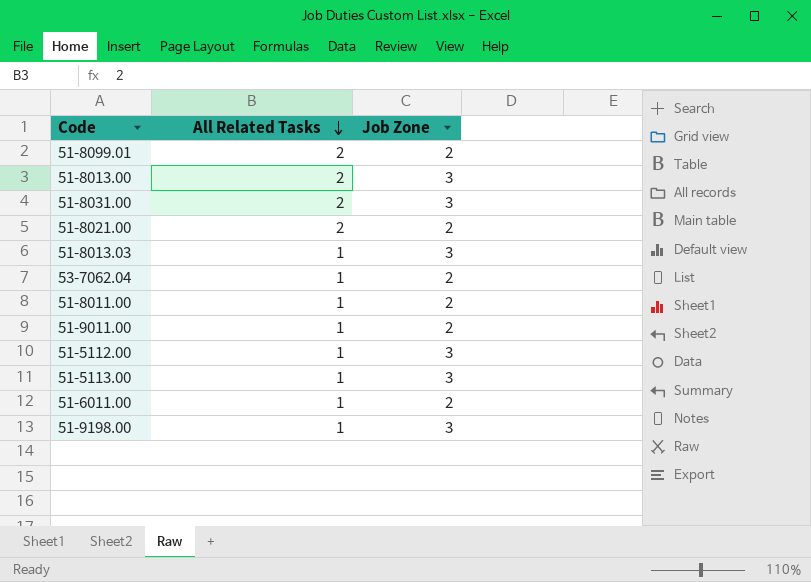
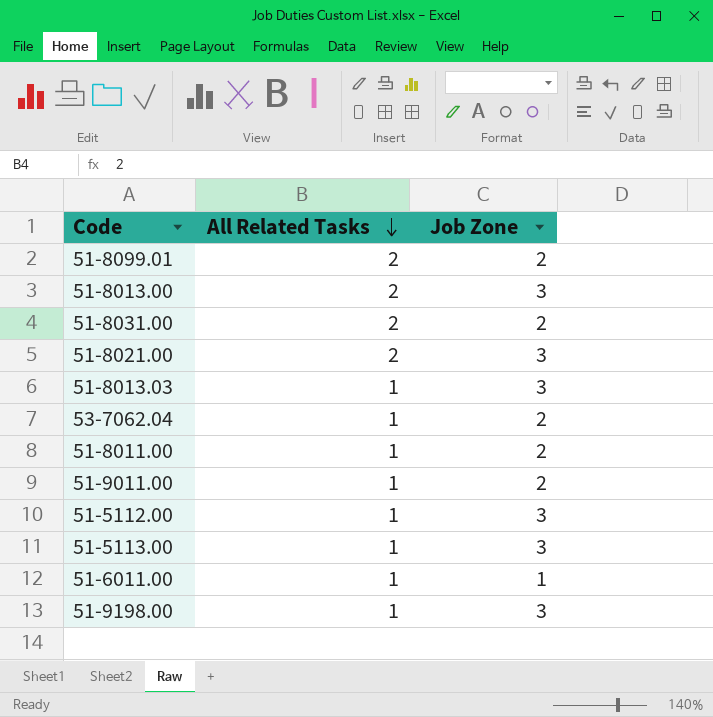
51-8031.00 | Job Zone: 3 -> 2
51-8021.00 | Job Zone: 2 -> 3
51-6011.00 | Job Zone: 2 -> 1

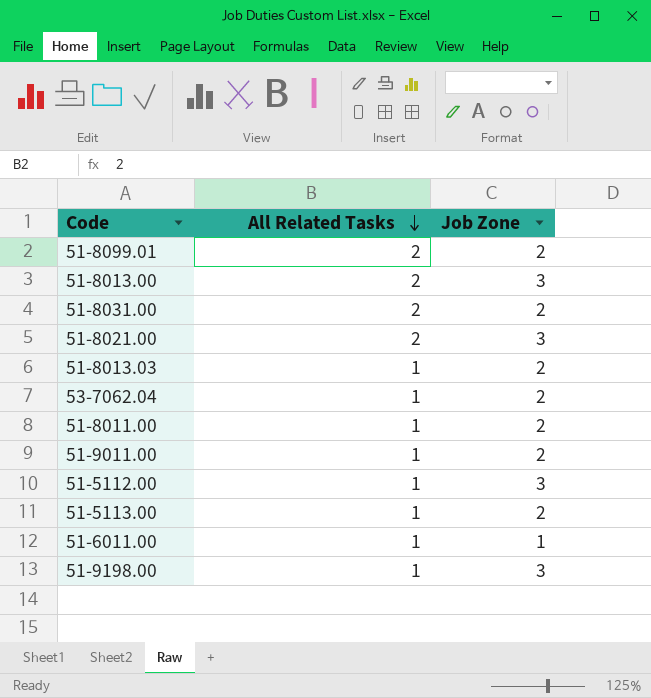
51-8013.03 | Job Zone: 3 -> 2
51-5113.00 | Job Zone: 3 -> 2

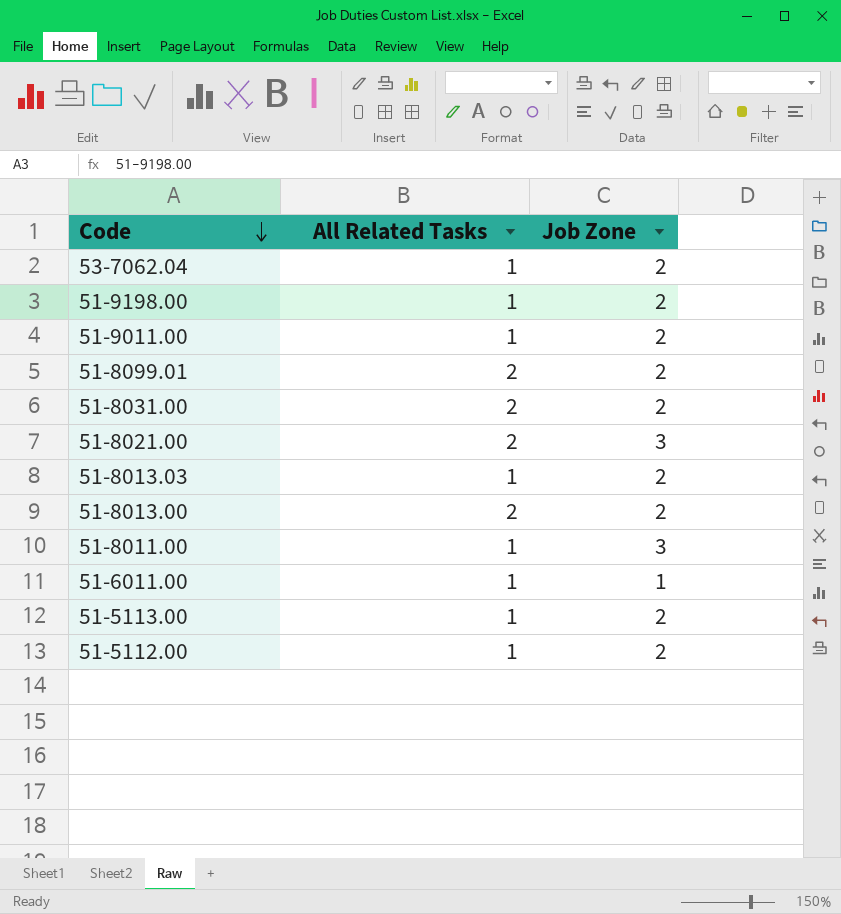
row order: All Related Tasks descending -> Code descending
51-9198.00 | Job Zone: 3 -> 2
51-8013.00 | Job Zone: 3 -> 2
51-8011.00 | Job Zone: 2 -> 3
51-5112.00 | Job Zone: 3 -> 2

